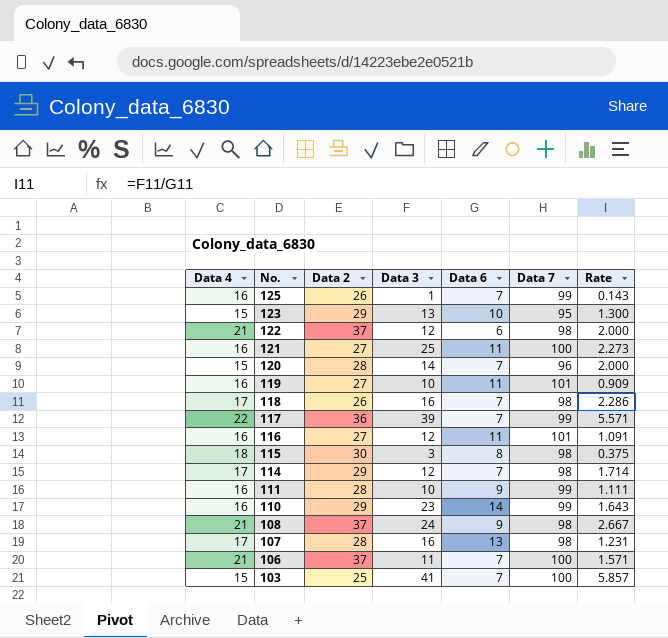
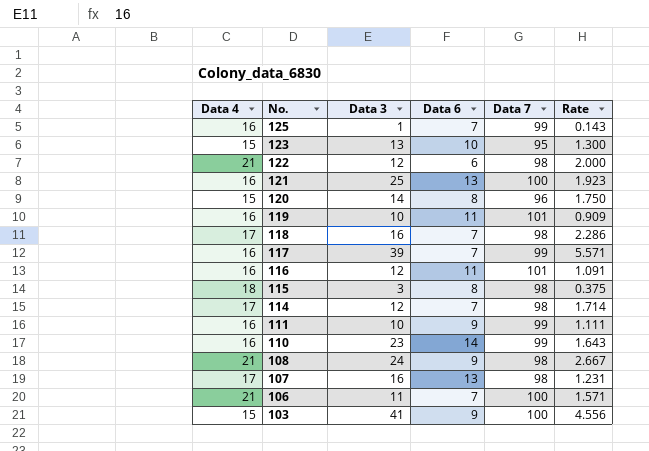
column Data 2 | position: 3 -> none
121 | Data 6: 11 -> 13
121 | Rate: 2.273 -> 1.923
120 | Data 6: 7 -> 8
120 | Rate: 2.000 -> 1.750
117 | Data 4: 22 -> 16
103 | Data 6: 7 -> 9
103 | Rate: 5.857 -> 4.556

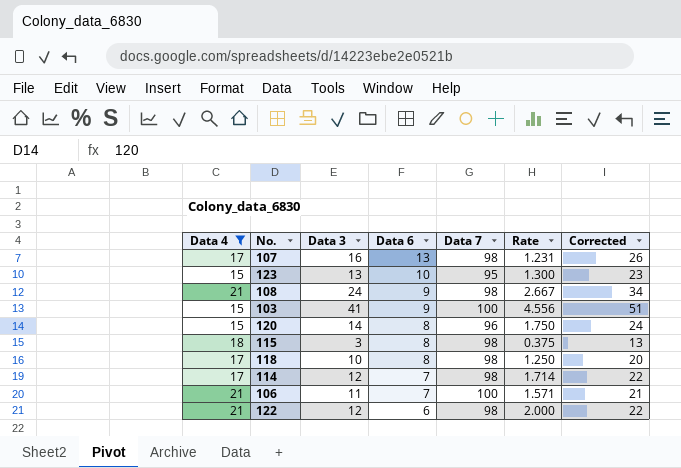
filter: none -> Data 4 != 16
row order: No. descending -> Data 6 descending
column Corrected | formula: none -> [Data 3] + 10
118 | Data 3: 16 -> 10
118 | Data 6: 7 -> 8
118 | Rate: 2.286 -> 1.250

